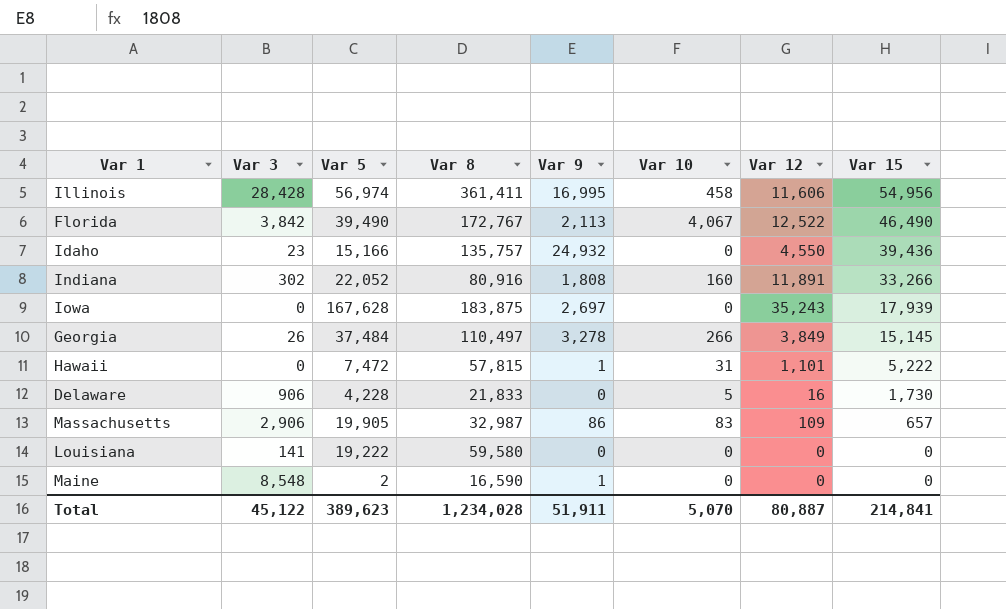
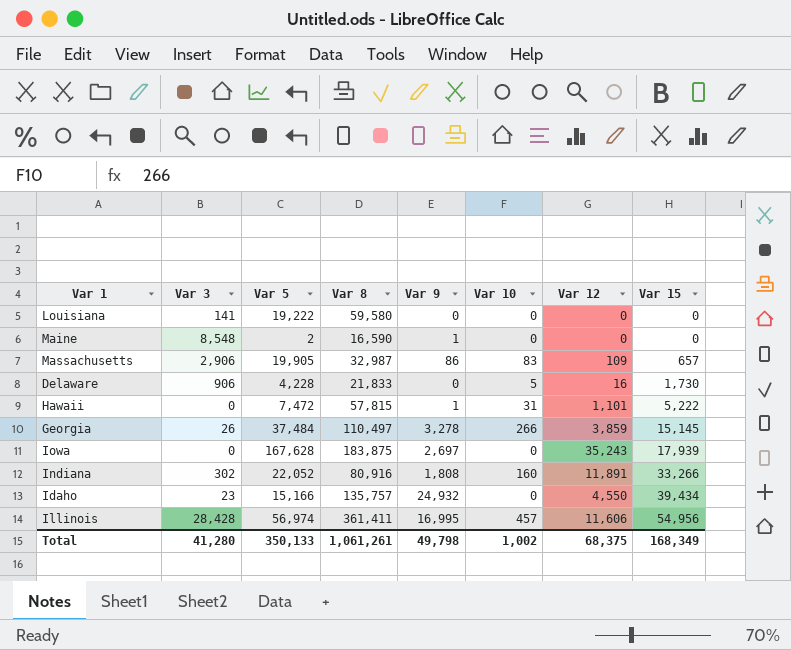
row order: Var 15 descending -> Var 15 ascending
row Florida: 3,842 | 39,490 | 172,767 | 2,113 | 4,067 | 12,522 | 46,490 -> none
Georgia | Var 12: 3,849 -> 3,859
Idaho | Var 15: 39,436 -> 39,434
Illinois | Var 10: 458 -> 457
Total | Var 3: 45,122 -> 41,280
Total | Var 5: 389,623 -> 350,133
Total | Var 8: 1,234,028 -> 1,061,261
Total | Var 9: 51,911 -> 49,798
Total | Var 10: 5,070 -> 1,002
Total | Var 12: 80,887 -> 68,375
Total | Var 15: 214,841 -> 168,349

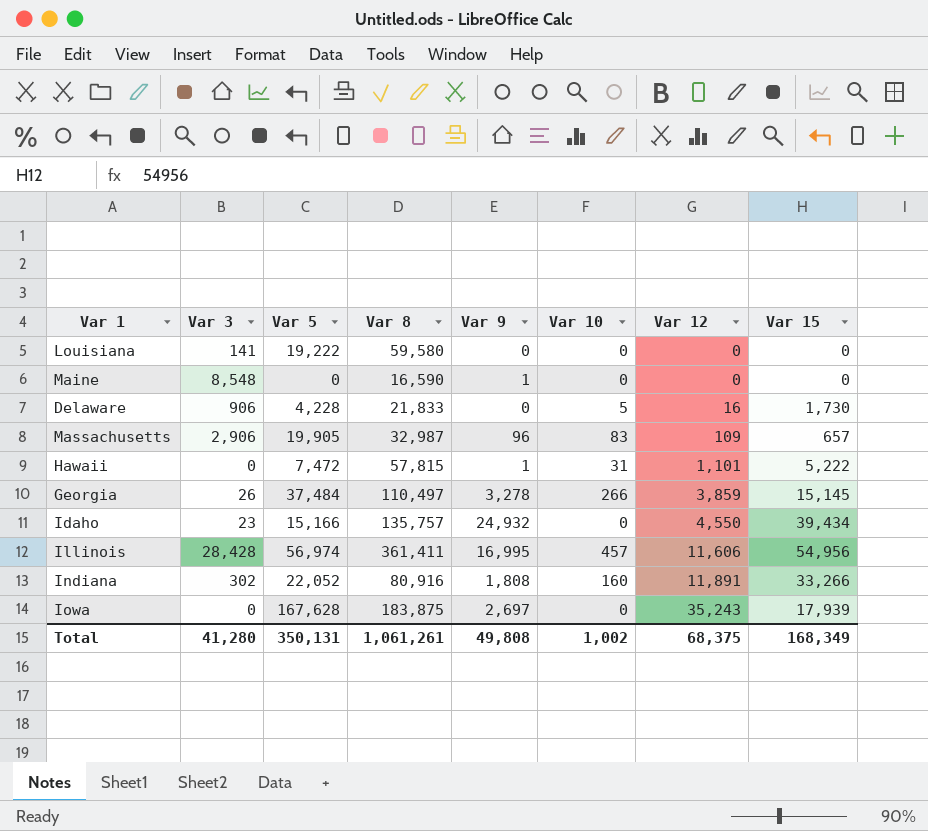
row order: Var 15 ascending -> Var 12 ascending
Maine | Var 5: 2 -> 0
Massachusetts | Var 9: 86 -> 96
Total | Var 5: 350,133 -> 350,131
Total | Var 9: 49,798 -> 49,808

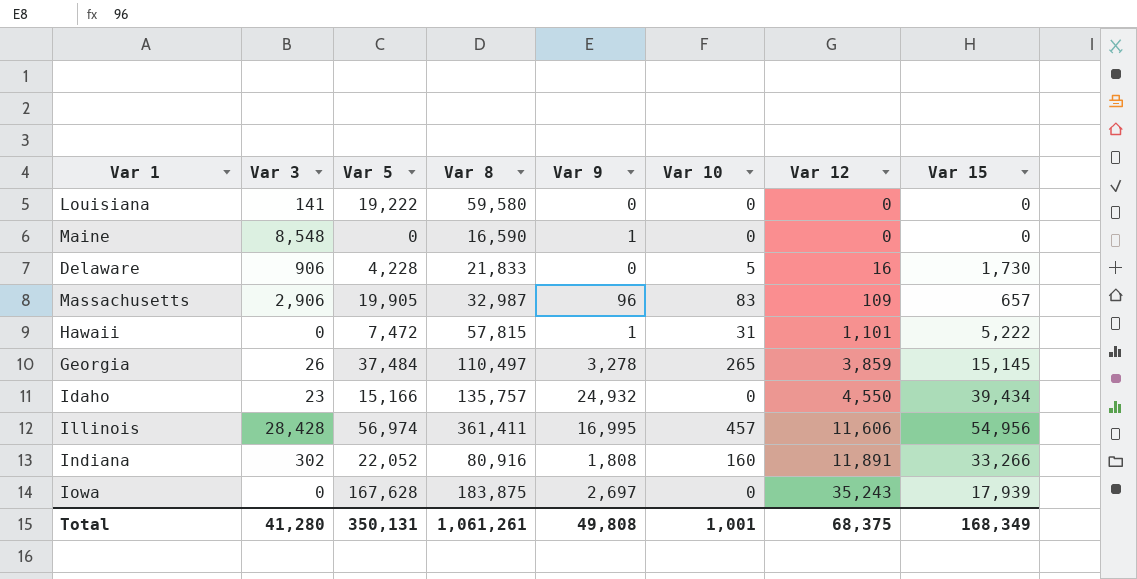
Georgia | Var 10: 266 -> 265
Total | Var 10: 1,002 -> 1,001

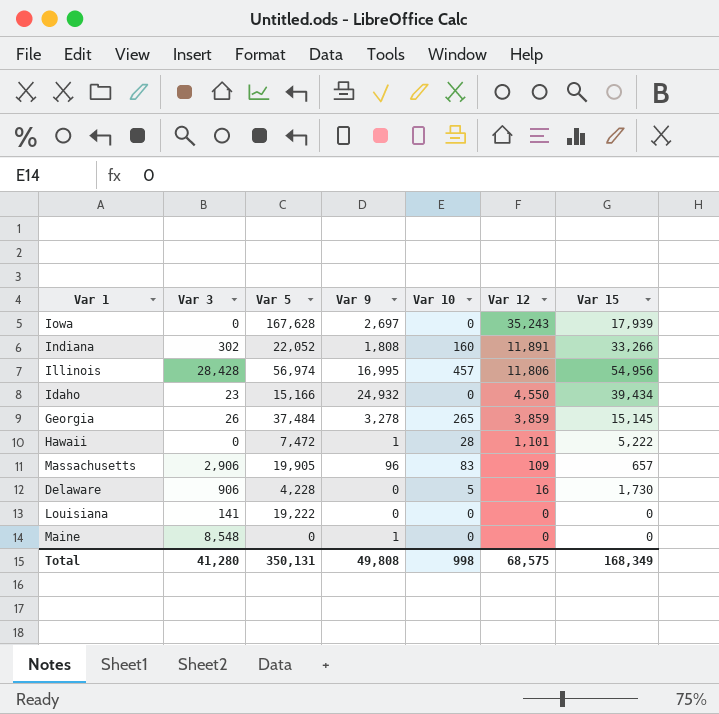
row order: Var 12 ascending -> Var 12 descending
column Var 8 | position: 4 -> none
Illinois | Var 12: 11,606 -> 11,806
Hawaii | Var 10: 31 -> 28
Total | Var 10: 1,001 -> 998
Total | Var 12: 68,375 -> 68,575

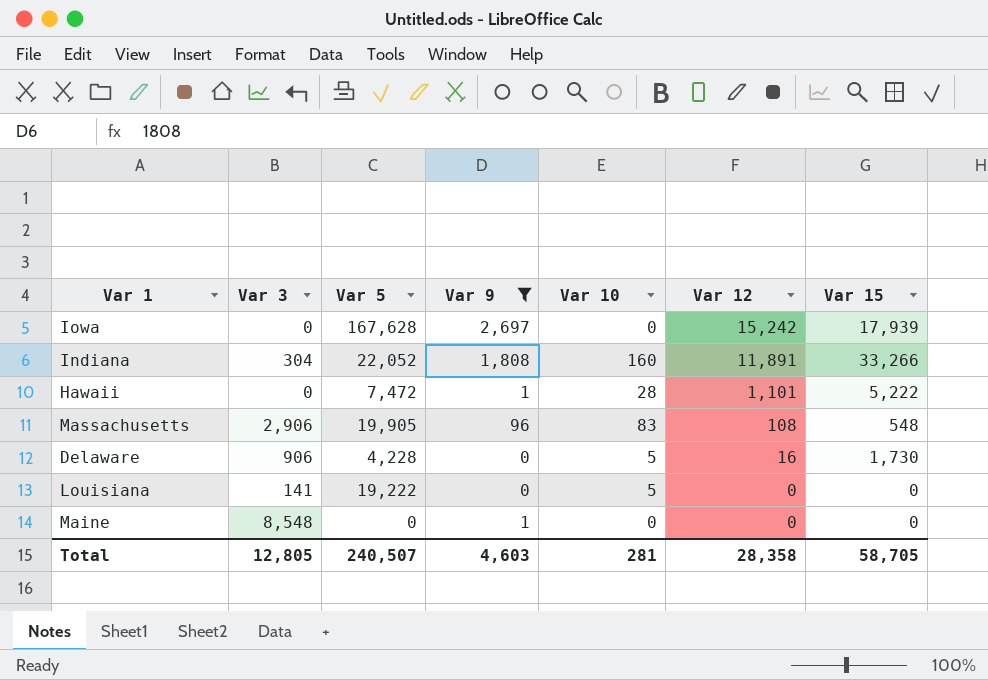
filter: none -> Var 9 <= 2,697
Iowa | Var 12: 35,243 -> 15,242
Indiana | Var 3: 302 -> 304
Massachusetts | Var 12: 109 -> 108
Massachusetts | Var 15: 657 -> 548
Louisiana | Var 10: 0 -> 5
Total | Var 3: 41,280 -> 12,805
Total | Var 5: 350,131 -> 240,507
Total | Var 9: 49,808 -> 4,603
Total | Var 10: 998 -> 281
Total | Var 12: 68,575 -> 28,358
Total | Var 15: 168,349 -> 58,705

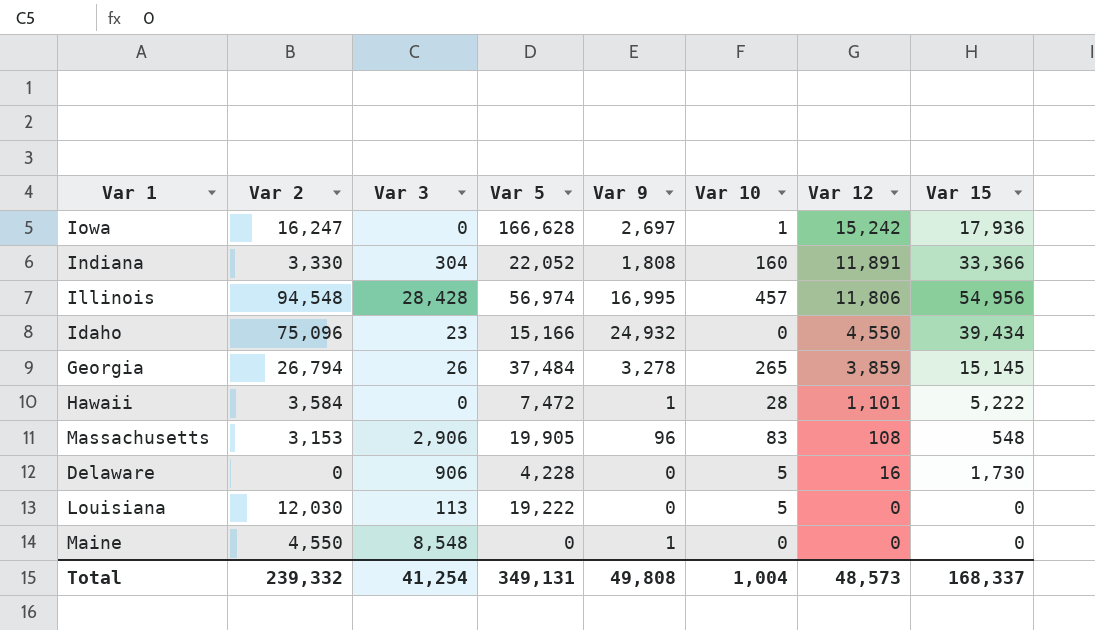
filter: Var 9 <= 2,697 -> none
column Var 2 | position: none -> 2
Iowa | Var 5: 167,628 -> 166,628
Iowa | Var 10: 0 -> 1
Iowa | Var 15: 17,939 -> 17,936
Indiana | Var 15: 33,266 -> 33,366
Louisiana | Var 3: 141 -> 113
Total | Var 3: 12,805 -> 41,254
Total | Var 5: 240,507 -> 349,131
Total | Var 9: 4,603 -> 49,808
Total | Var 10: 281 -> 1,004
Total | Var 12: 28,358 -> 48,573
Total | Var 15: 58,705 -> 168,337

